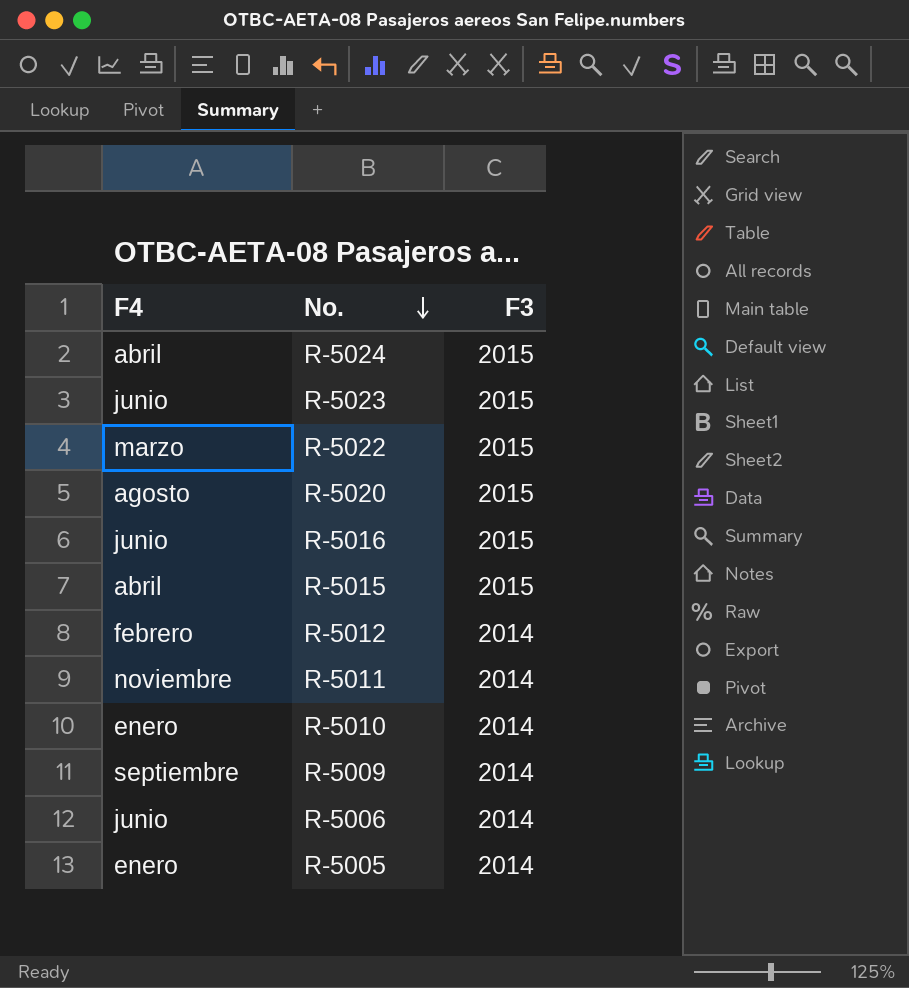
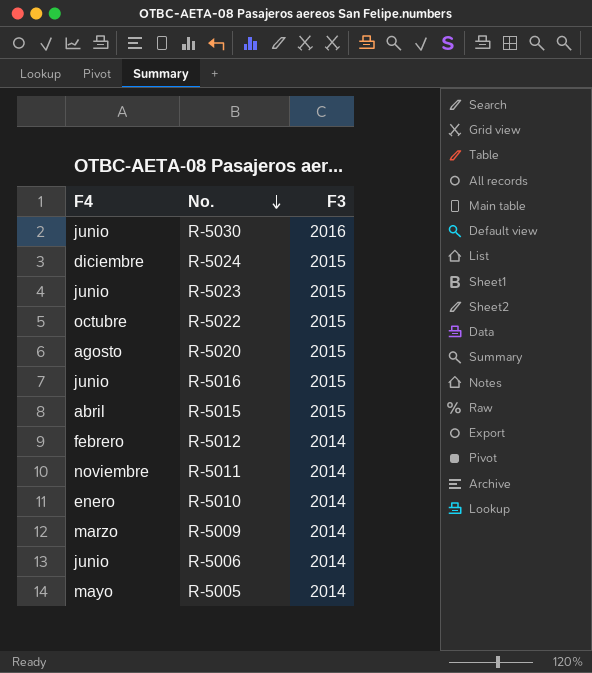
row R-5030: none -> junio | 2016
R-5024 | F4: abril -> diciembre
R-5022 | F4: marzo -> octubre
R-5009 | F4: septiembre -> marzo
R-5005 | F4: enero -> mayo

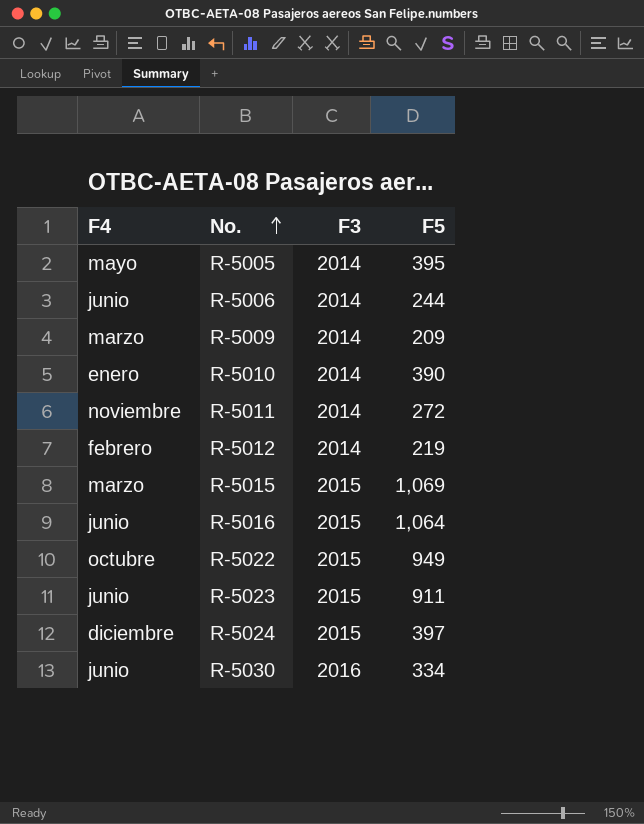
row order: No. descending -> No. ascending
column F5 | position: none -> 4
row R-5020: agosto | 2015 -> none
R-5015 | F4: abril -> marzo

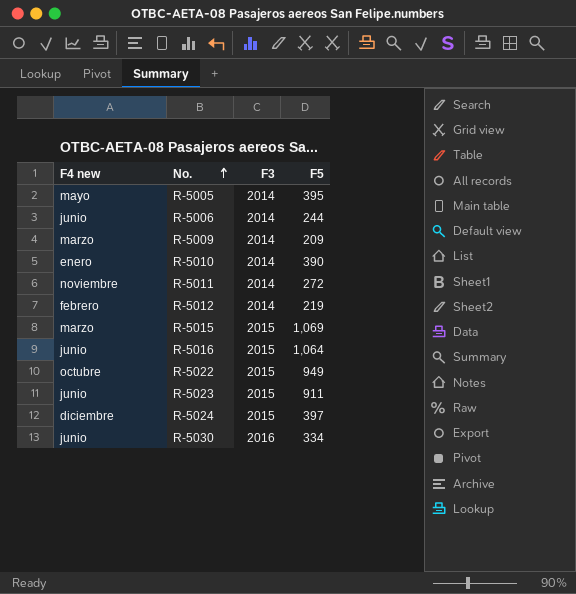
column name: F4 -> F4 new

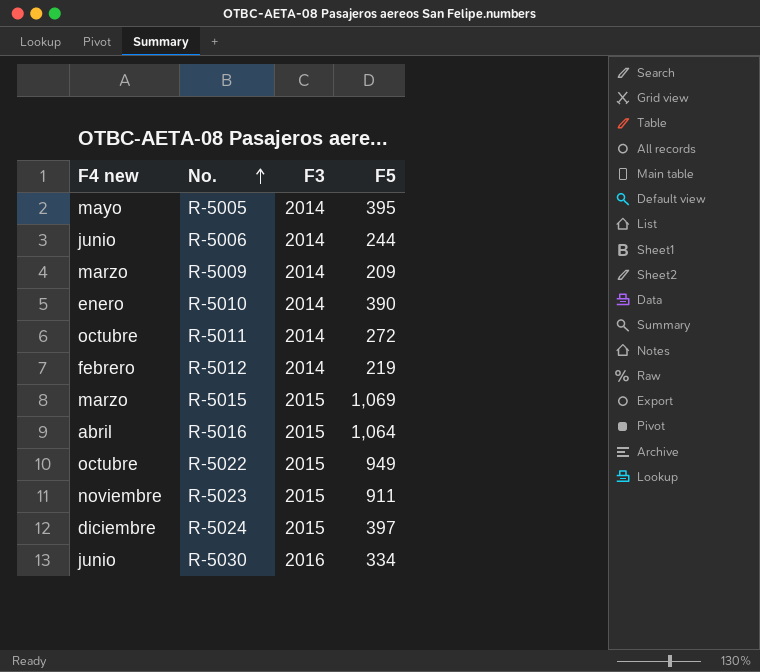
R-5011 | F4 new: noviembre -> octubre
R-5016 | F4 new: junio -> abril
R-5023 | F4 new: junio -> noviembre

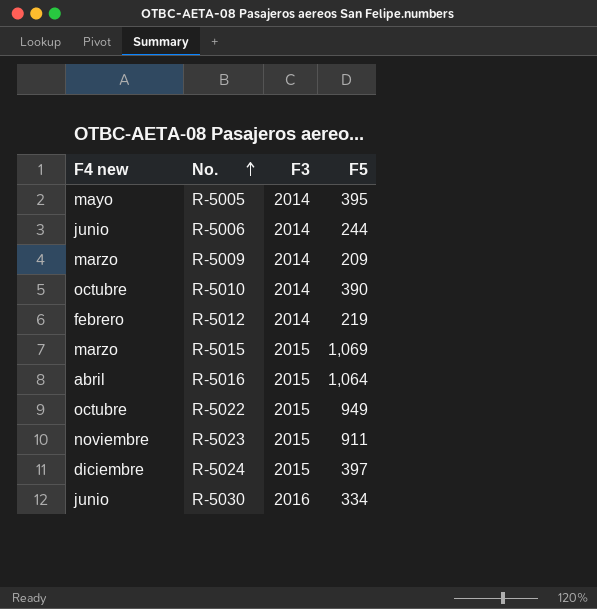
row R-5011: octubre | 2014 | 272 -> none
R-5010 | F4 new: enero -> octubre

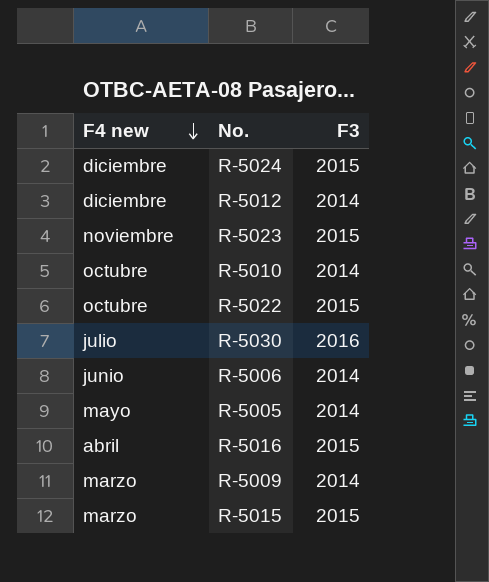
row order: No. ascending -> F4 new descending
column F5 | position: 4 -> none
R-5012 | F4 new: febrero -> diciembre
R-5030 | F4 new: junio -> julio

